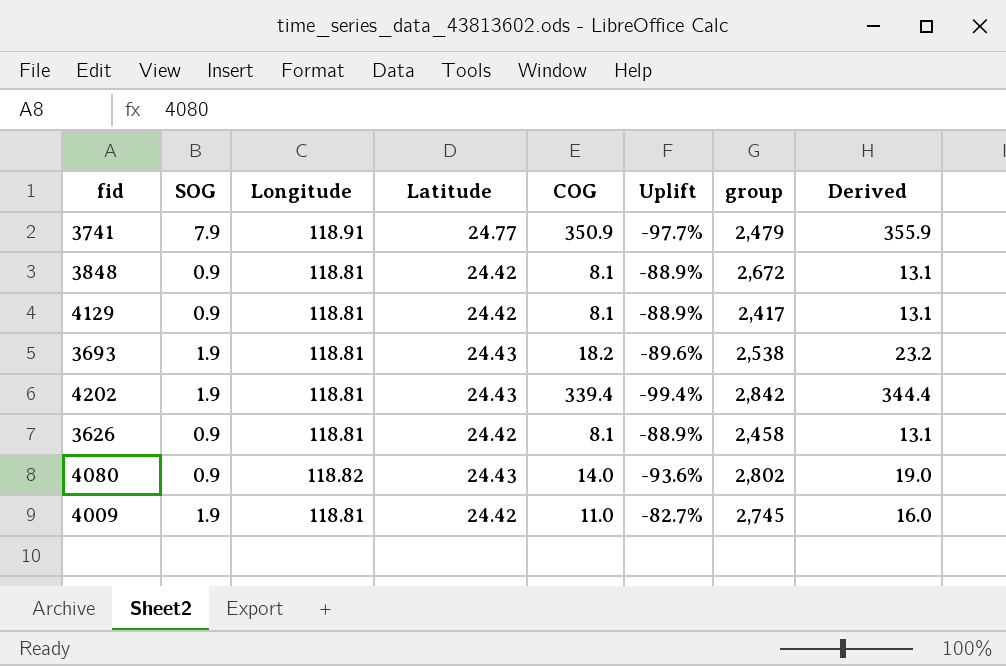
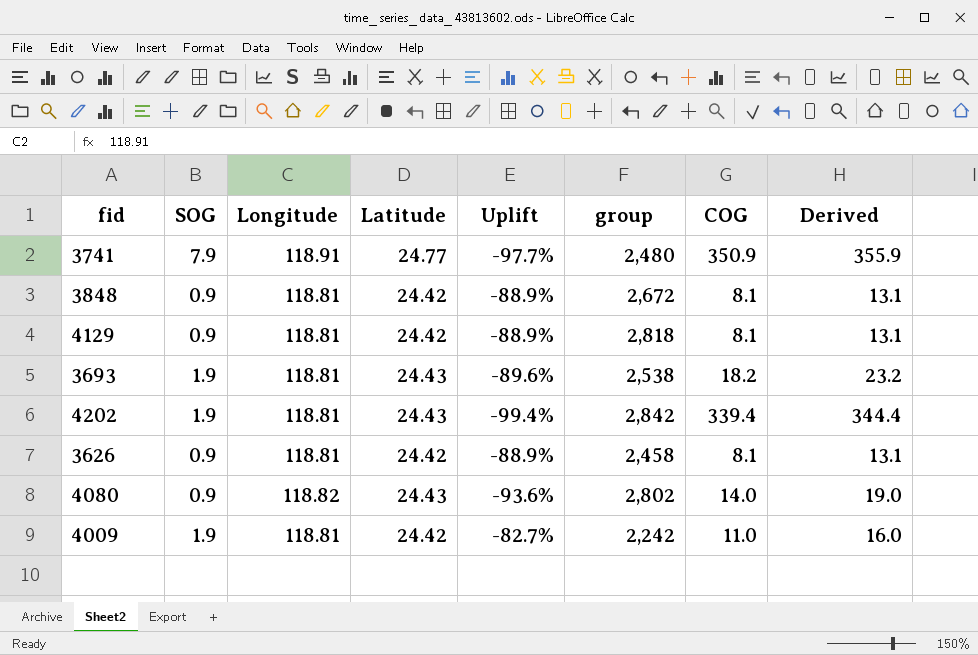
column COG | position: 5 -> 7
3741 | group: 2,479 -> 2,480
4129 | group: 2,417 -> 2,818
4009 | group: 2,745 -> 2,242

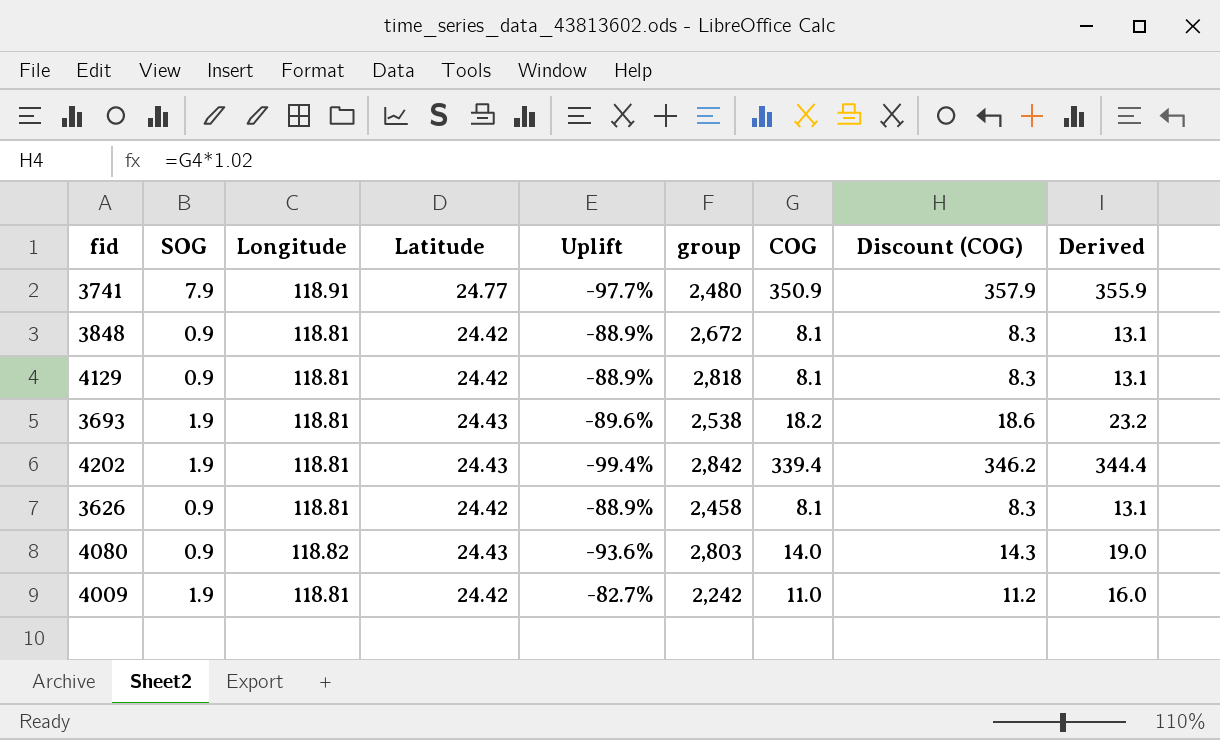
column Discount (COG) | formula: none -> [COG] * 1.02
4080 | group: 2,802 -> 2,803

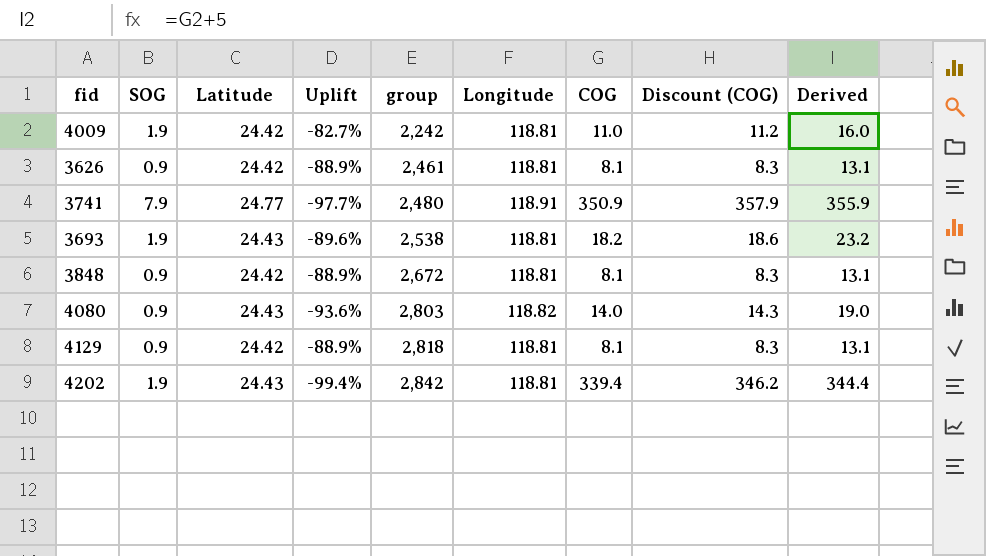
row order: none -> group ascending
column Longitude | position: 3 -> 6
3626 | group: 2,458 -> 2,461

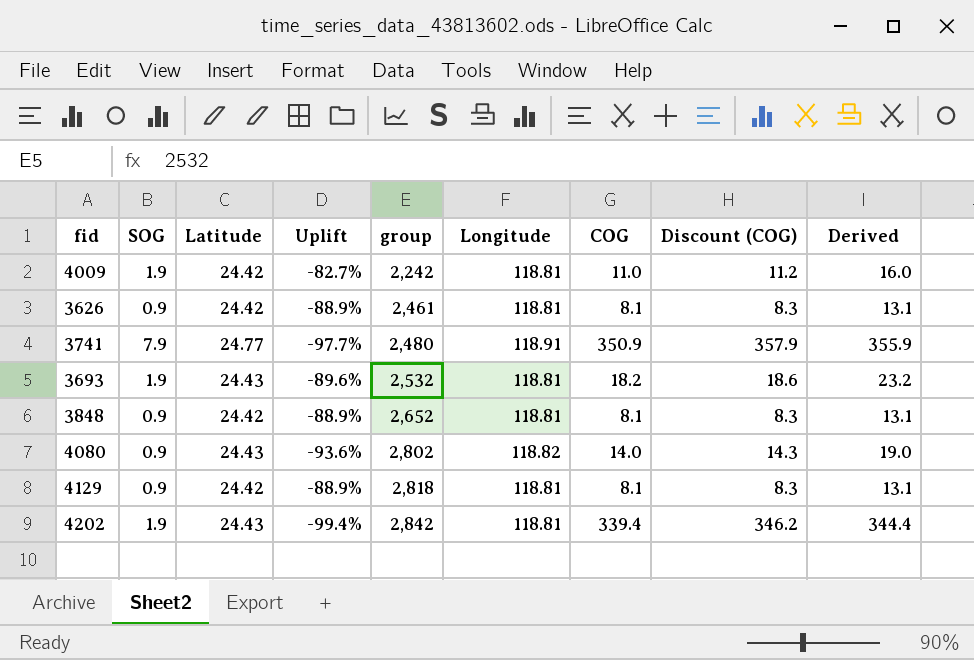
3693 | group: 2,538 -> 2,532
3848 | group: 2,672 -> 2,652
4080 | group: 2,803 -> 2,802

